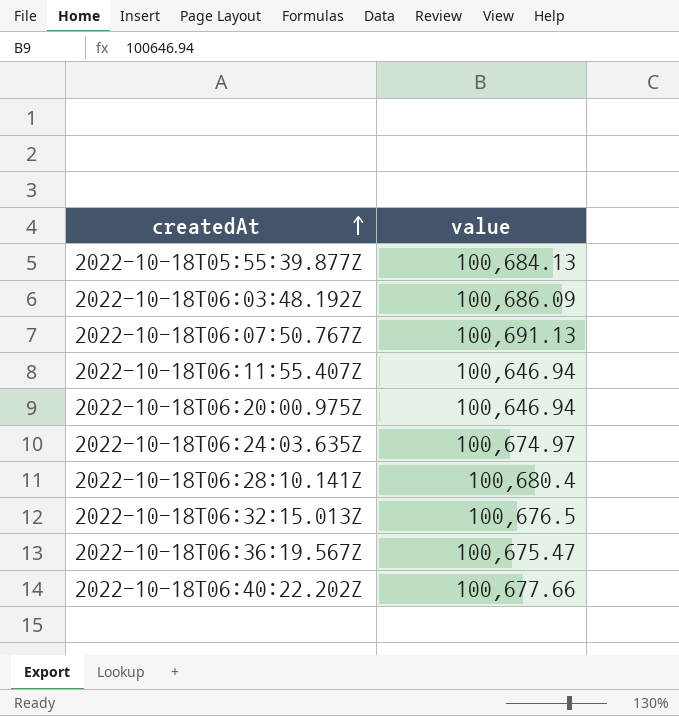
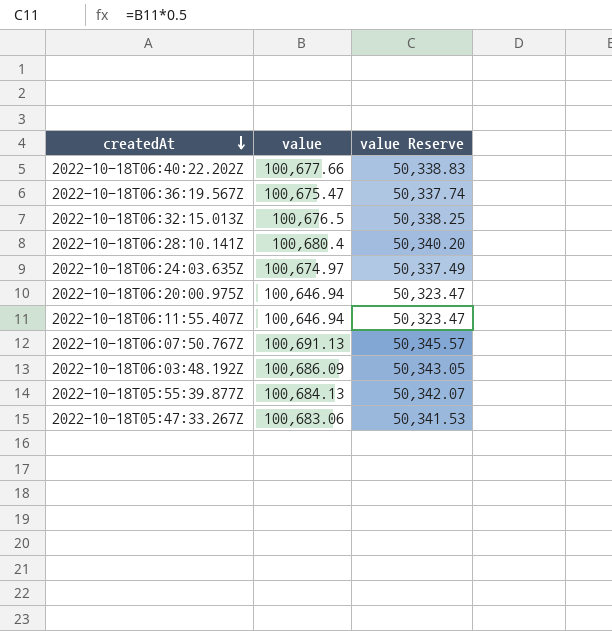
row order: createdAt ascending -> createdAt descending
column value Reserve | formula: none -> [value] * 0.5
row 2022-10-18T05:47:33.267Z: none -> 100,683.06 | 50,341.53

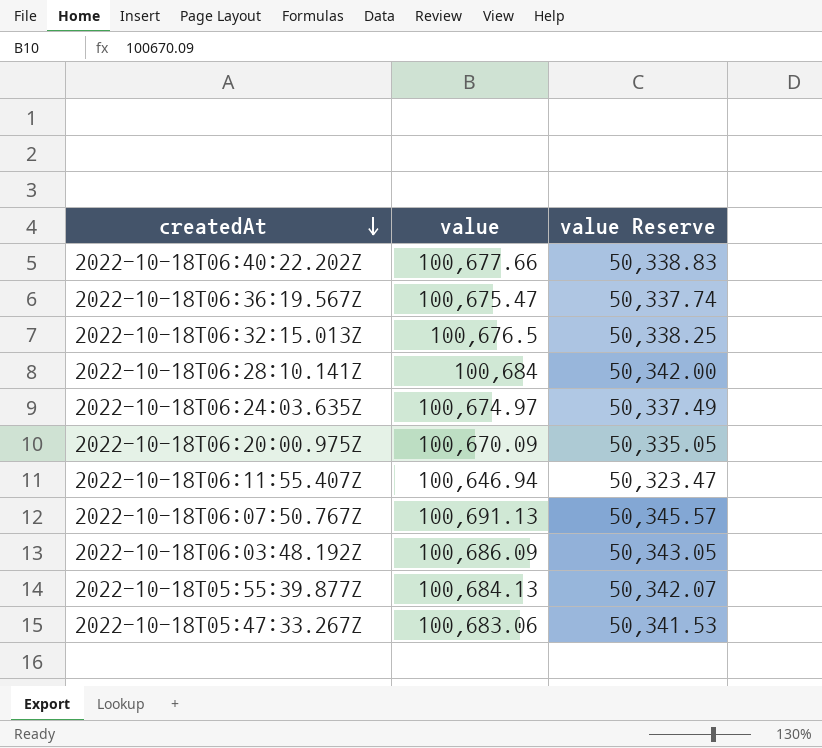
2022-10-18T06:28:10.141Z | value: 100,680.4 -> 100,684
2022-10-18T06:28:10.141Z | value Reserve: 50,340.20 -> 50,342.00
2022-10-18T06:20:00.975Z | value: 100,646.94 -> 100,670.09
2022-10-18T06:20:00.975Z | value Reserve: 50,323.47 -> 50,335.05

